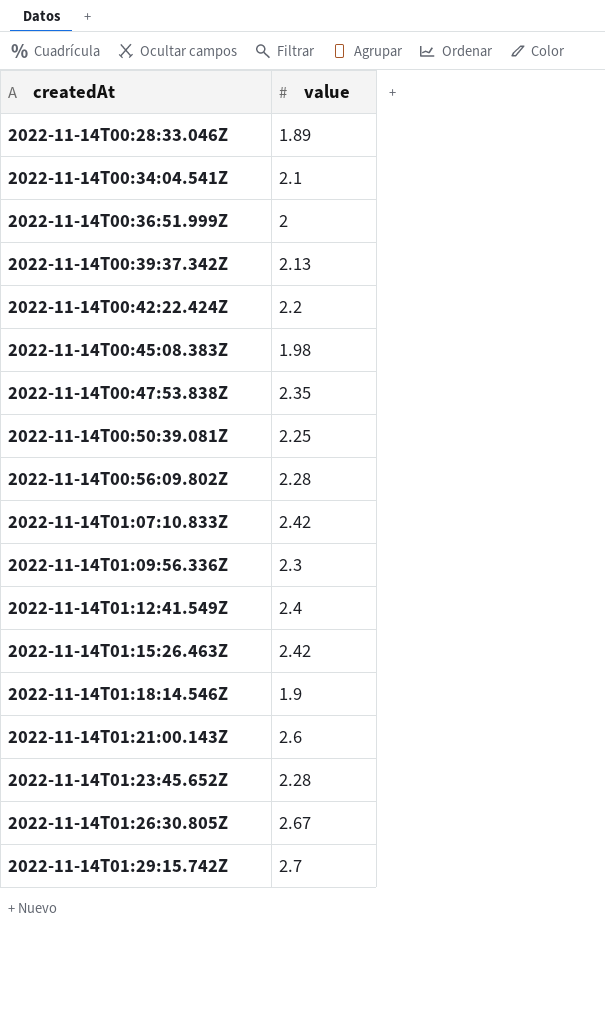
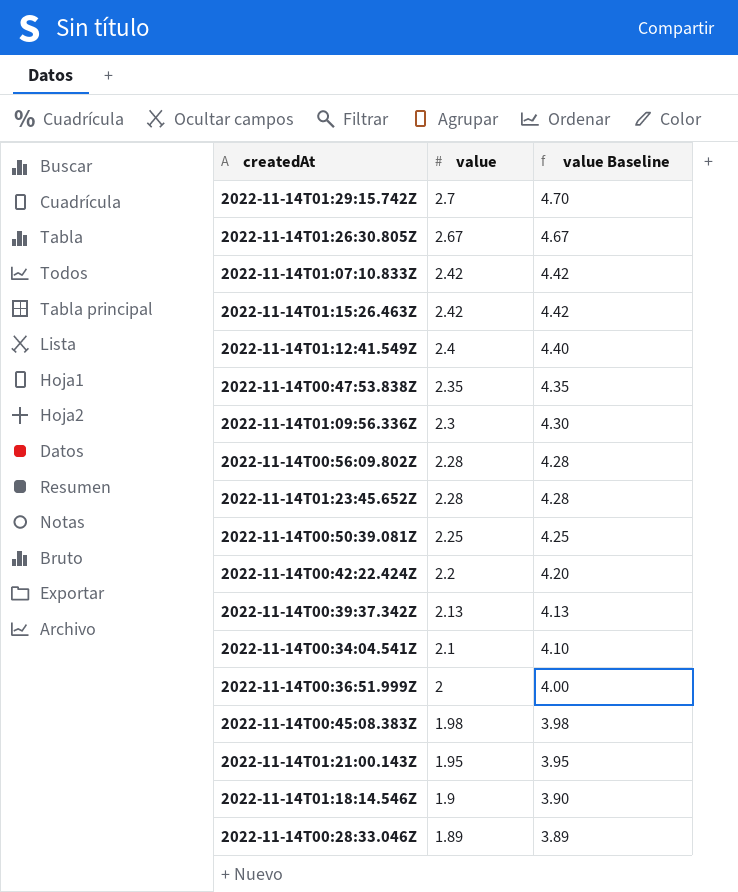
row order: createdAt ascending -> value descending
column value Baseline | formula: none -> [value] + 2
2022-11-14T01:21:00.143Z | value: 2.6 -> 1.95

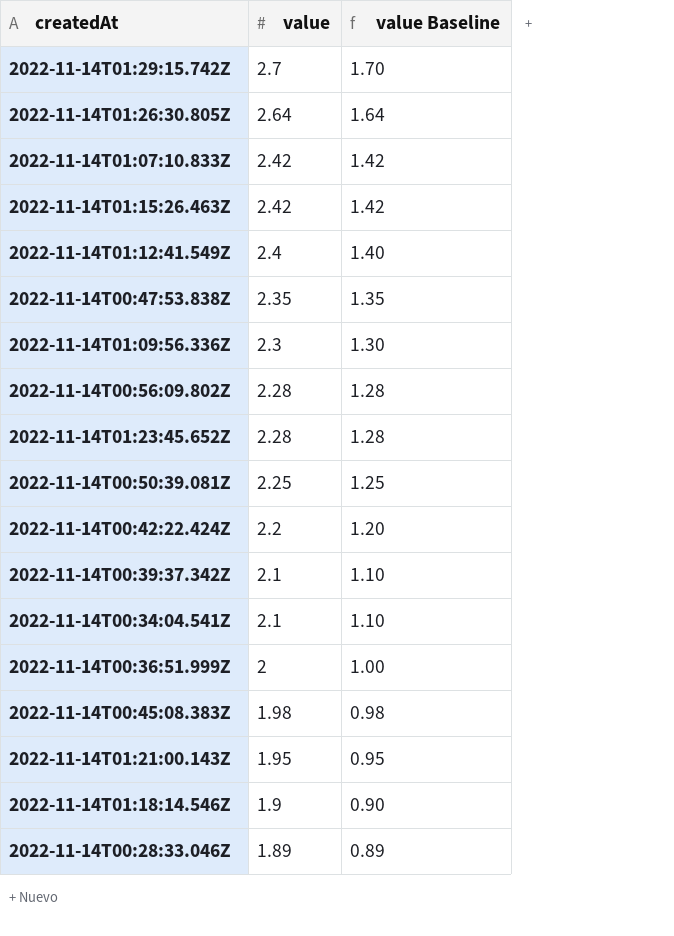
column value Baseline | formula: [value] + 2 -> [value] - 1
2022-11-14T01:26:30.805Z | value: 2.67 -> 2.64
2022-11-14T00:39:37.342Z | value: 2.13 -> 2.1

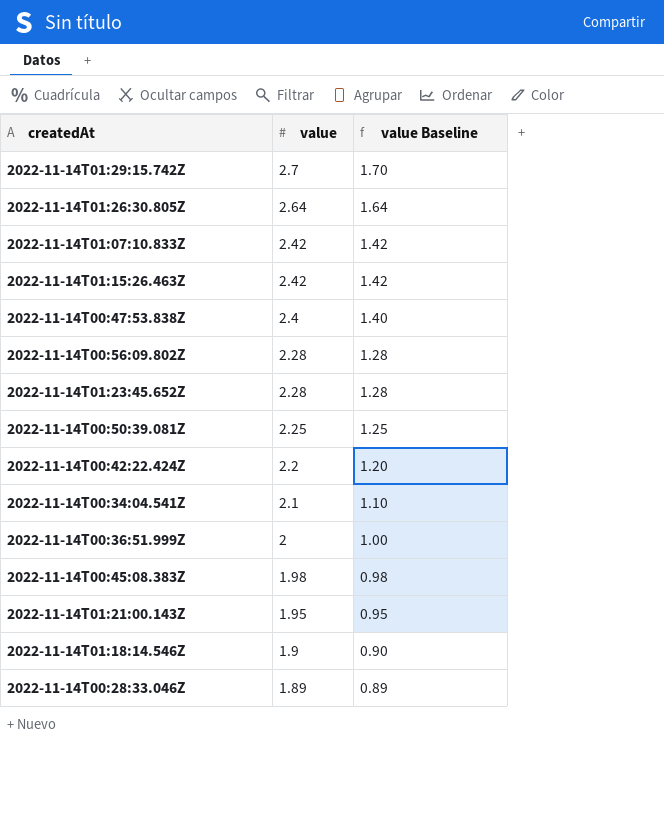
row 2022-11-14T01:12:41.549Z: 2.4 | 1.40 -> none
row 2022-11-14T01:09:56.336Z: 2.3 | 1.30 -> none
row 2022-11-14T00:39:37.342Z: 2.1 | 1.10 -> none
2022-11-14T00:47:53.838Z | value: 2.35 -> 2.4
2022-11-14T00:47:53.838Z | value Baseline: 1.35 -> 1.40

